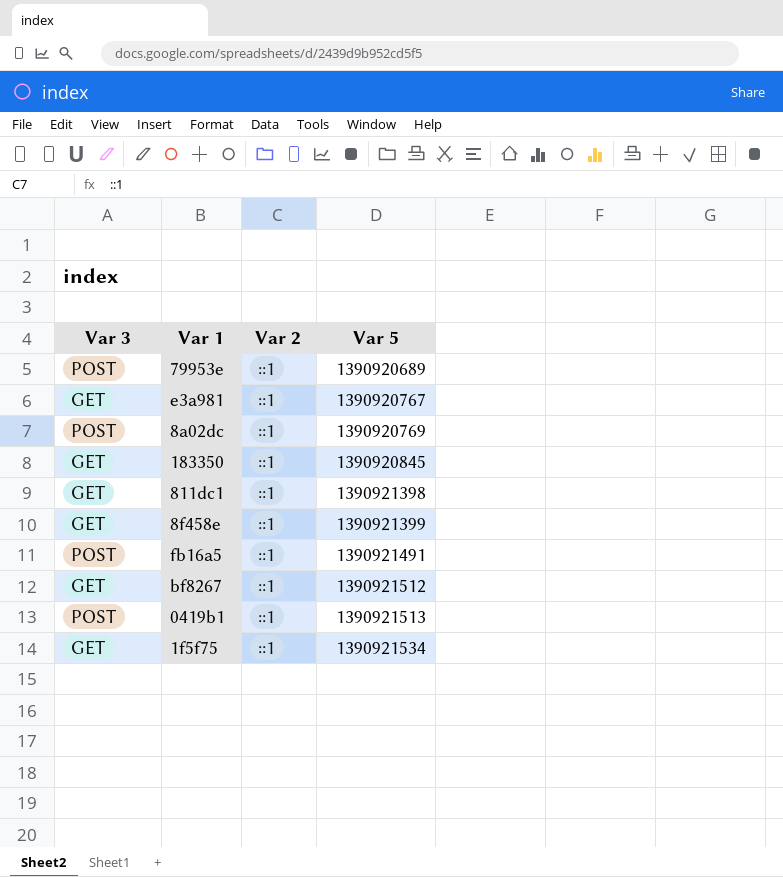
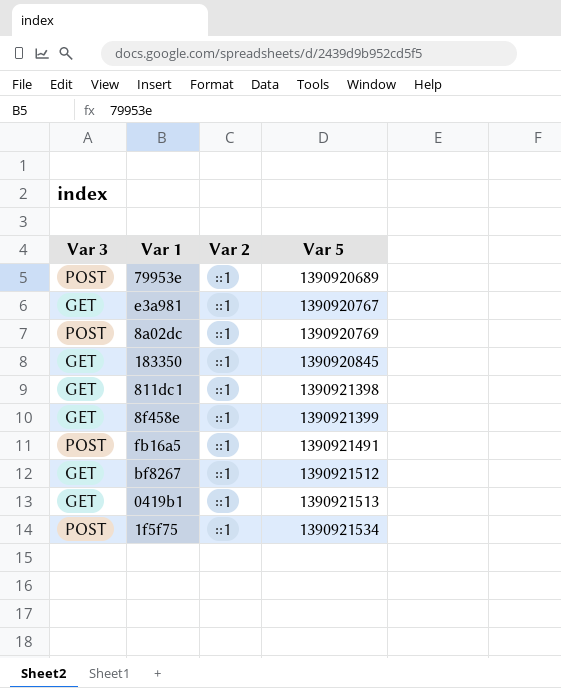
0419b1 | Var 3: POST -> GET
1f5f75 | Var 3: GET -> POST

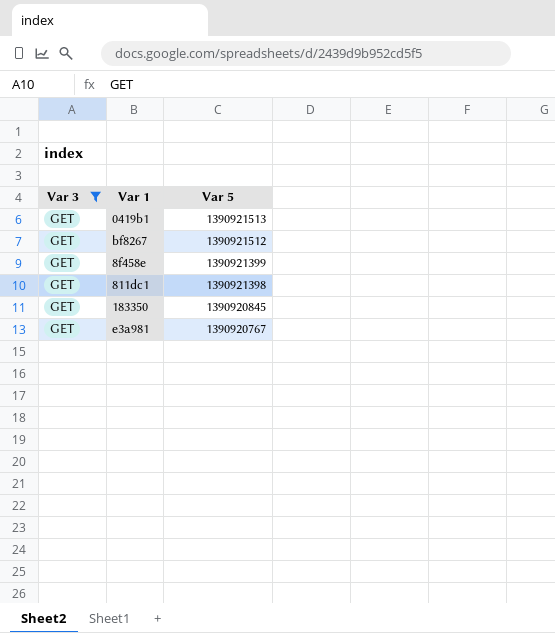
filter: none -> Var 3 = GET
row order: Var 5 ascending -> Var 5 descending
column Var 2 | position: 3 -> none

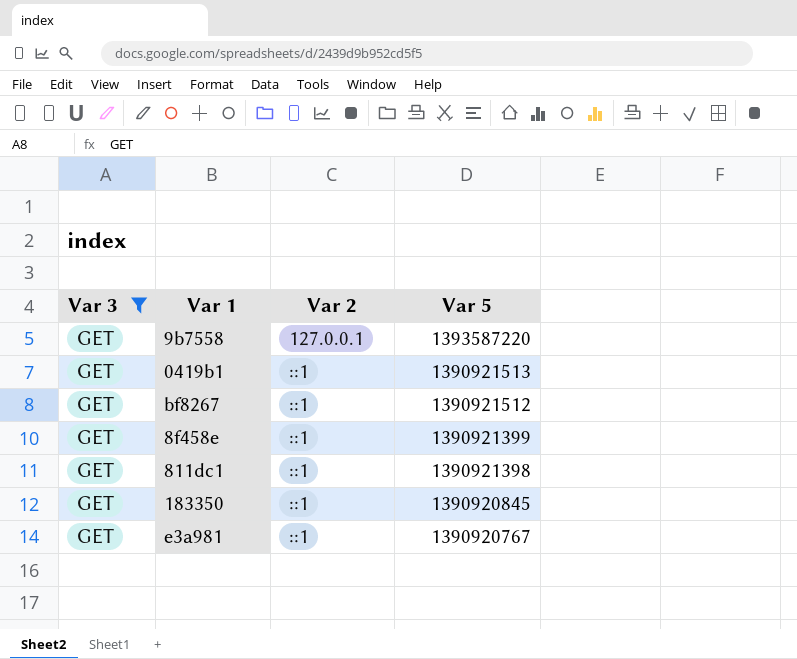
column Var 2 | position: none -> 3
row 9b7558: none -> GET | 127.0.0.1 | 1393587220

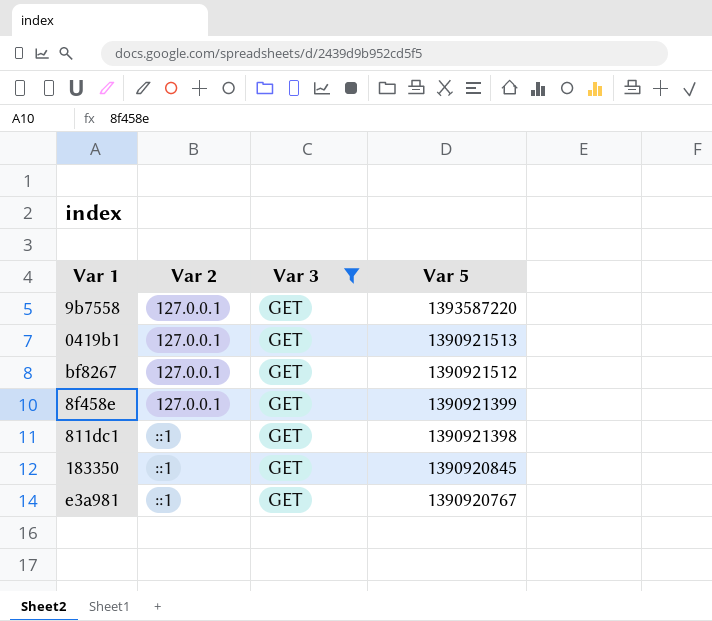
column Var 3 | position: 1 -> 3
0419b1 | Var 2: ::1 -> 127.0.0.1
bf8267 | Var 2: ::1 -> 127.0.0.1
8f458e | Var 2: ::1 -> 127.0.0.1

